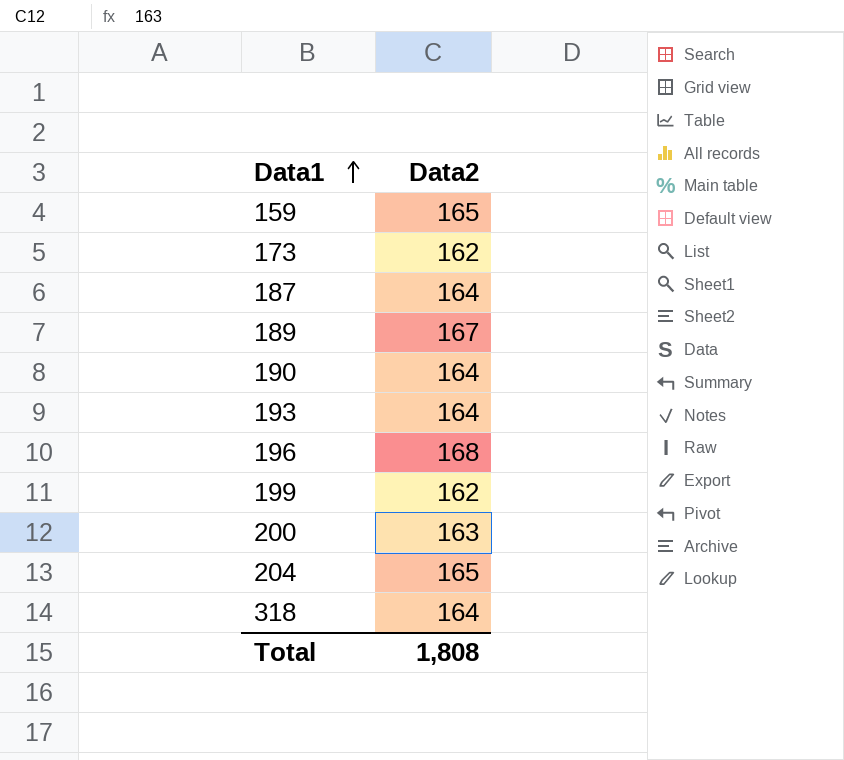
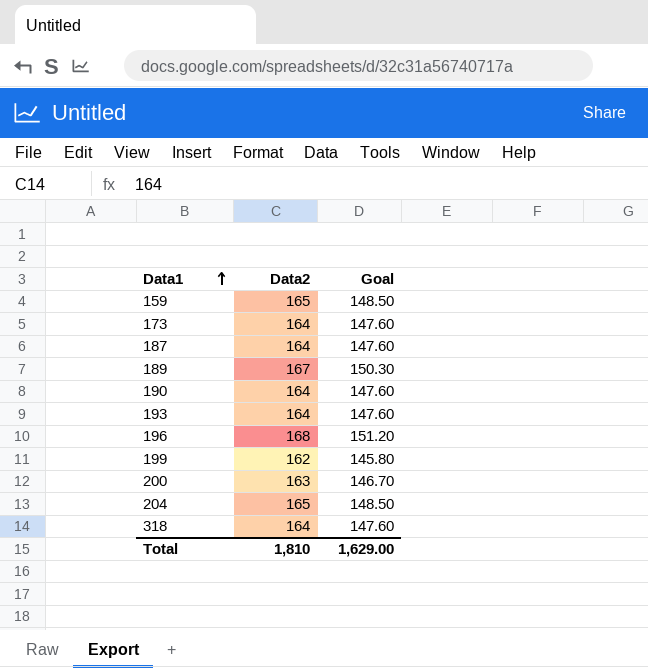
column Goal | formula: none -> [Data2] * 0.9
173 | Data2: 162 -> 164
Total | Data2: 1,808 -> 1,810

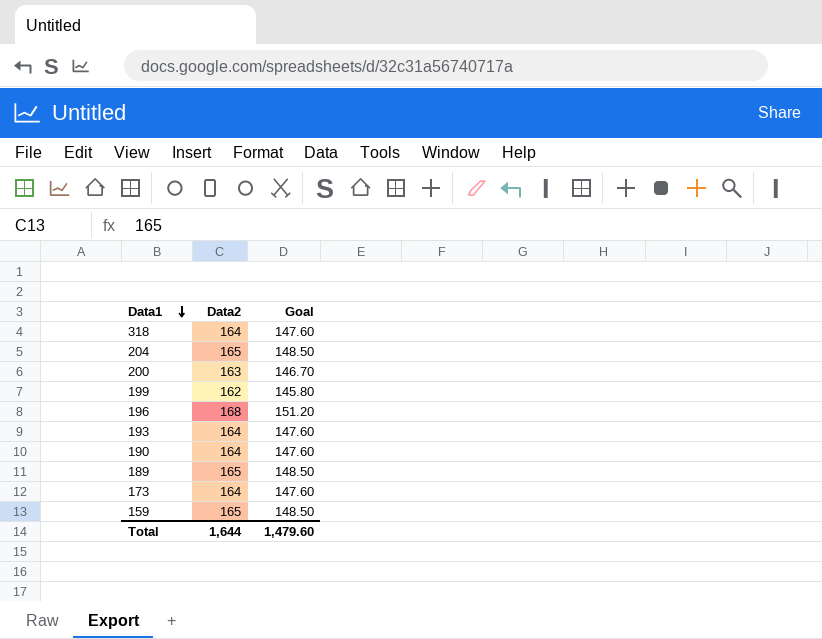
row order: Data1 ascending -> Data1 descending
row 187: 164 | 147.60 -> none
189 | Data2: 167 -> 165
189 | Goal: 150.30 -> 148.50
Total | Data2: 1,810 -> 1,644
Total | Goal: 1,629.00 -> 1,479.60

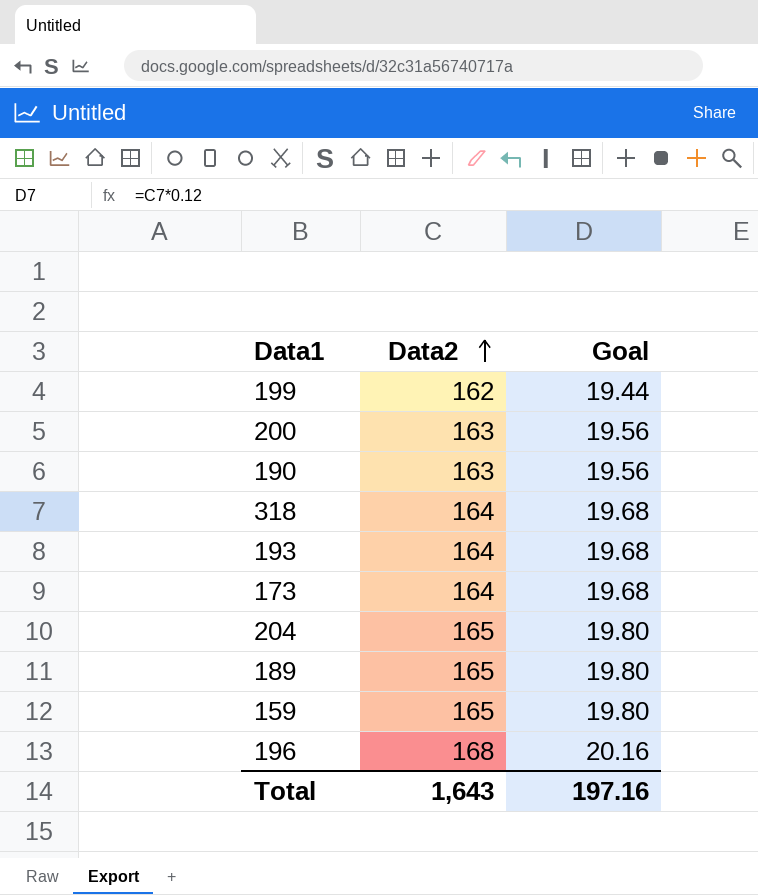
row order: Data1 descending -> Data2 ascending
column Goal | formula: [Data2] * 0.9 -> [Data2] * 0.12
190 | Data2: 164 -> 163
Total | Data2: 1,644 -> 1,643
Total | Goal: 1,479.60 -> 197.16

